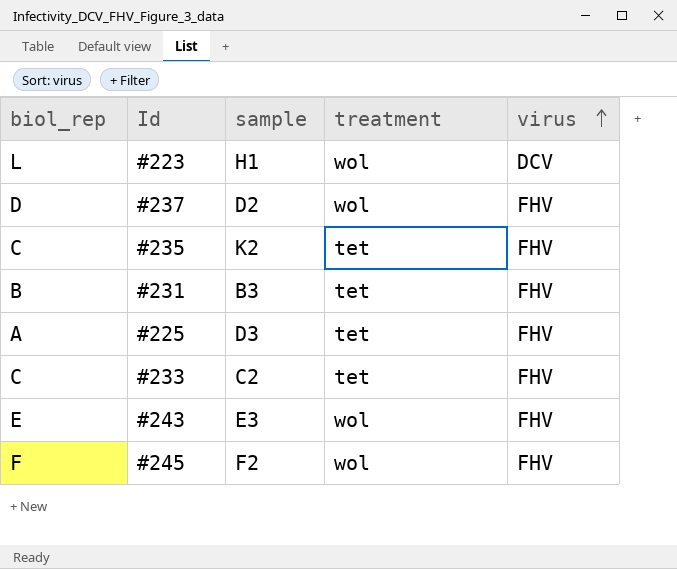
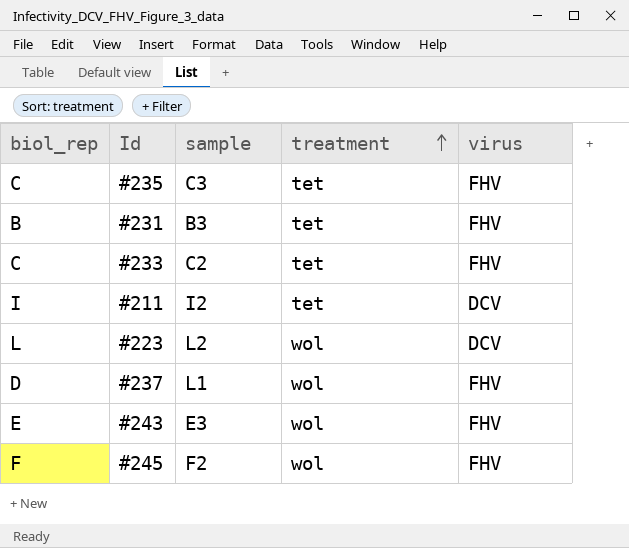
row order: virus ascending -> treatment ascending
row #225: A | D3 | tet | FHV -> none
#235 | sample: K2 -> C3
row #211: none -> I | I2 | tet | DCV
#223 | sample: H1 -> L2
#237 | sample: D2 -> L1

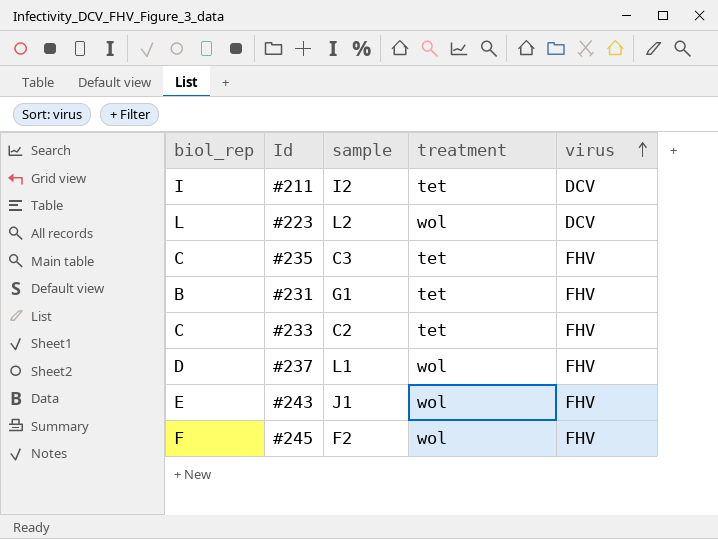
row order: treatment ascending -> virus ascending
#231 | sample: B3 -> G1
#243 | sample: E3 -> J1

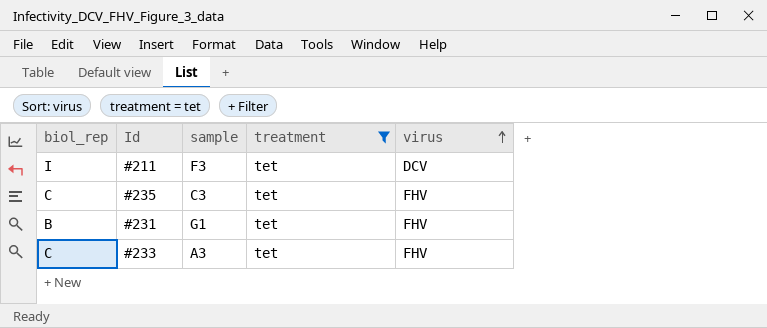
filter: none -> treatment = tet
#211 | sample: I2 -> F3
#233 | sample: C2 -> A3

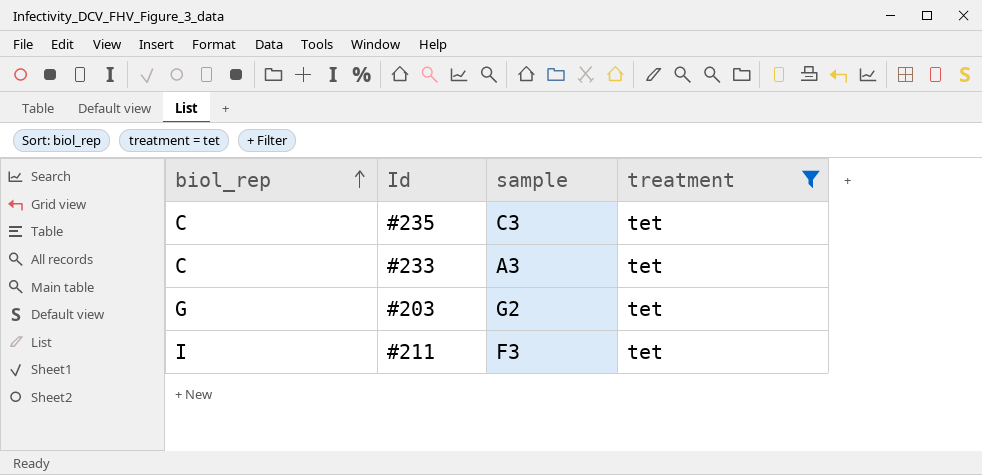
row order: virus ascending -> biol_rep ascending
column virus | position: 5 -> none
row #231: B | G1 | tet | FHV -> none
row #203: none -> G | G2 | tet

